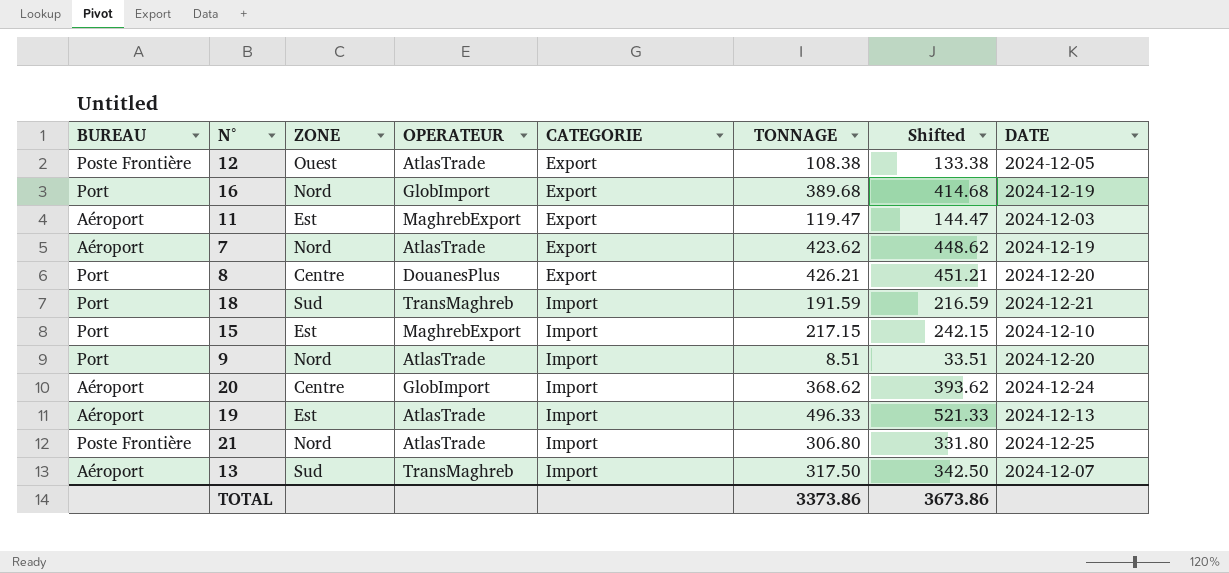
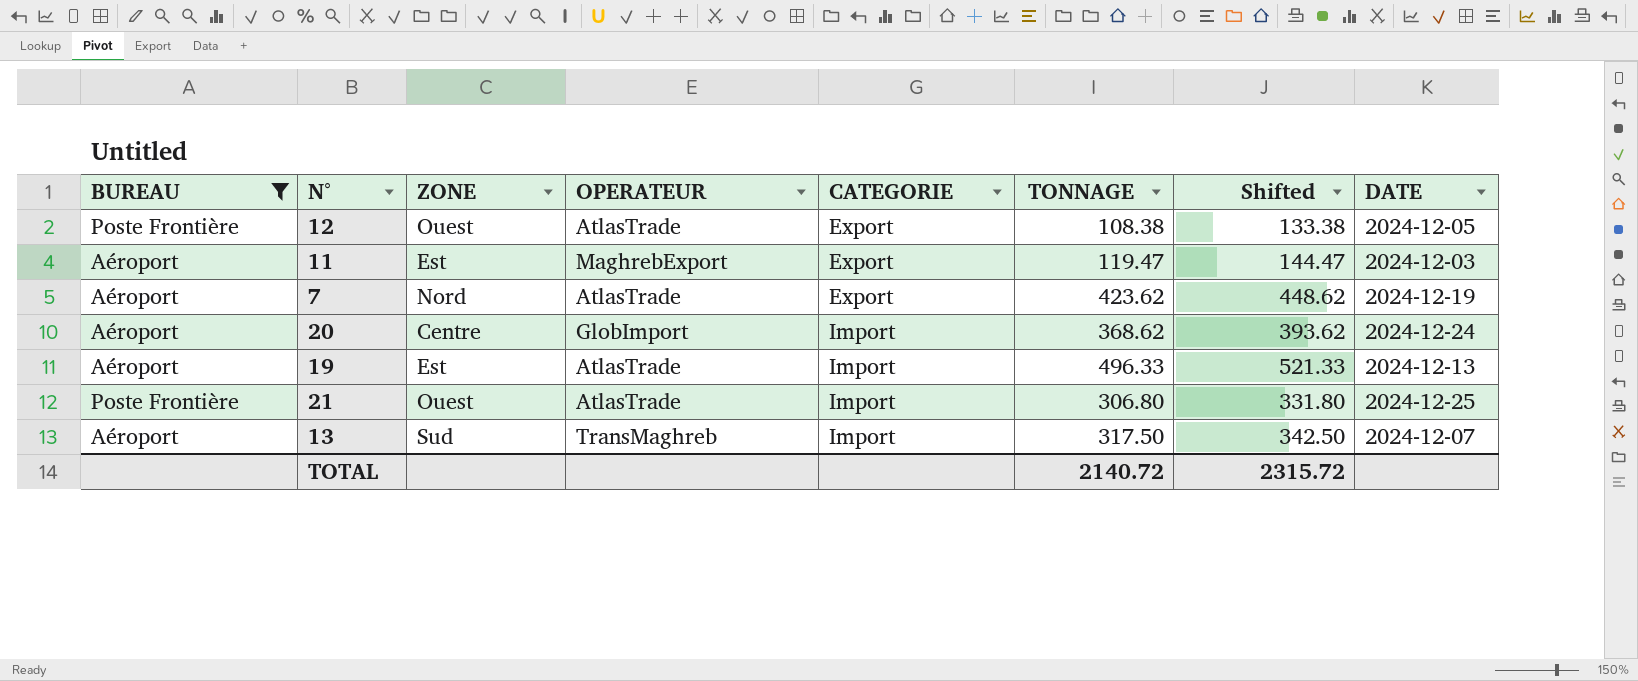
filter: none -> BUREAU != Port
21 | ZONE: Nord -> Ouest
TOTAL | TONNAGE: 3373.86 -> 2140.72
TOTAL | Shifted: 3673.86 -> 2315.72

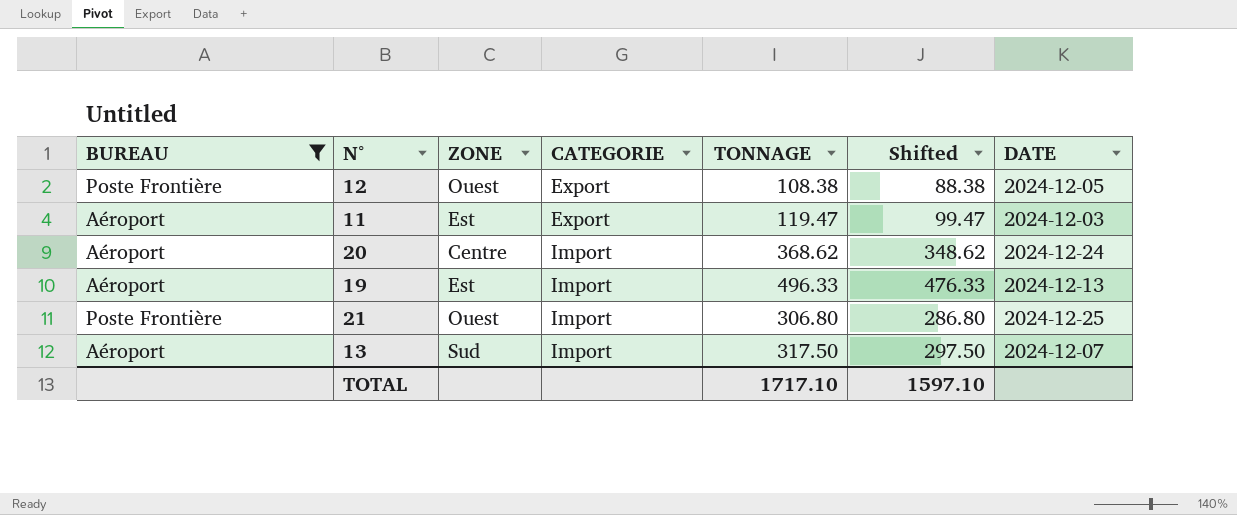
column OPERATEUR | position: 4 -> none
column Shifted | formula: [TONNAGE] + 25 -> [TONNAGE] - 20
row 7: Aéroport | Nord | AtlasTrade | Export | 423.62 | 448.62 | 2024-12-19 -> none
TOTAL | TONNAGE: 2140.72 -> 1717.10
TOTAL | Shifted: 2315.72 -> 1597.10

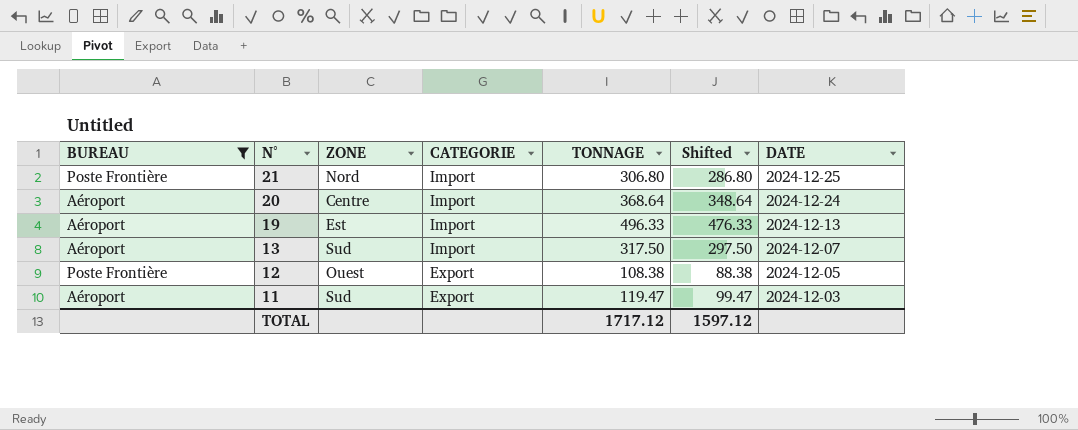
row order: CATEGORIE ascending -> N° descending
21 | ZONE: Ouest -> Nord
20 | TONNAGE: 368.62 -> 368.64
20 | Shifted: 348.62 -> 348.64
11 | ZONE: Est -> Sud
TOTAL | TONNAGE: 1717.10 -> 1717.12
TOTAL | Shifted: 1597.10 -> 1597.12

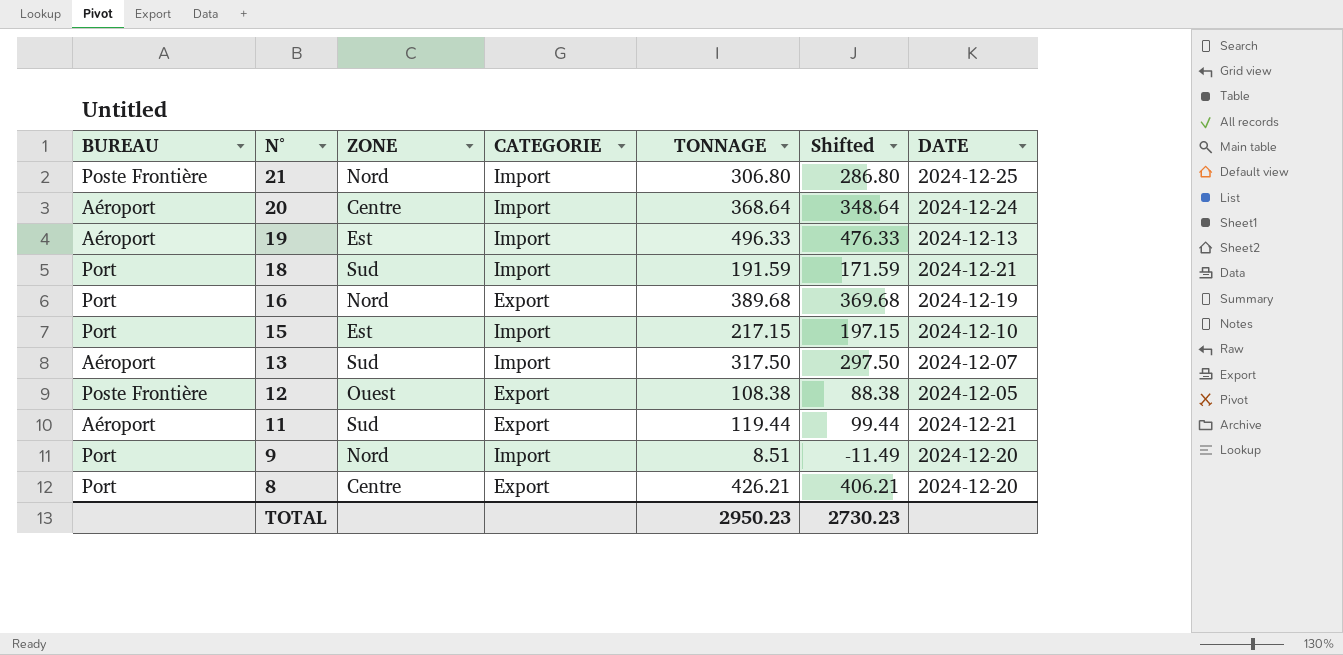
filter: BUREAU != Port -> none
11 | TONNAGE: 119.47 -> 119.44
11 | Shifted: 99.47 -> 99.44
11 | DATE: 2024-12-03 -> 2024-12-21
TOTAL | TONNAGE: 1717.12 -> 2950.23
TOTAL | Shifted: 1597.12 -> 2730.23

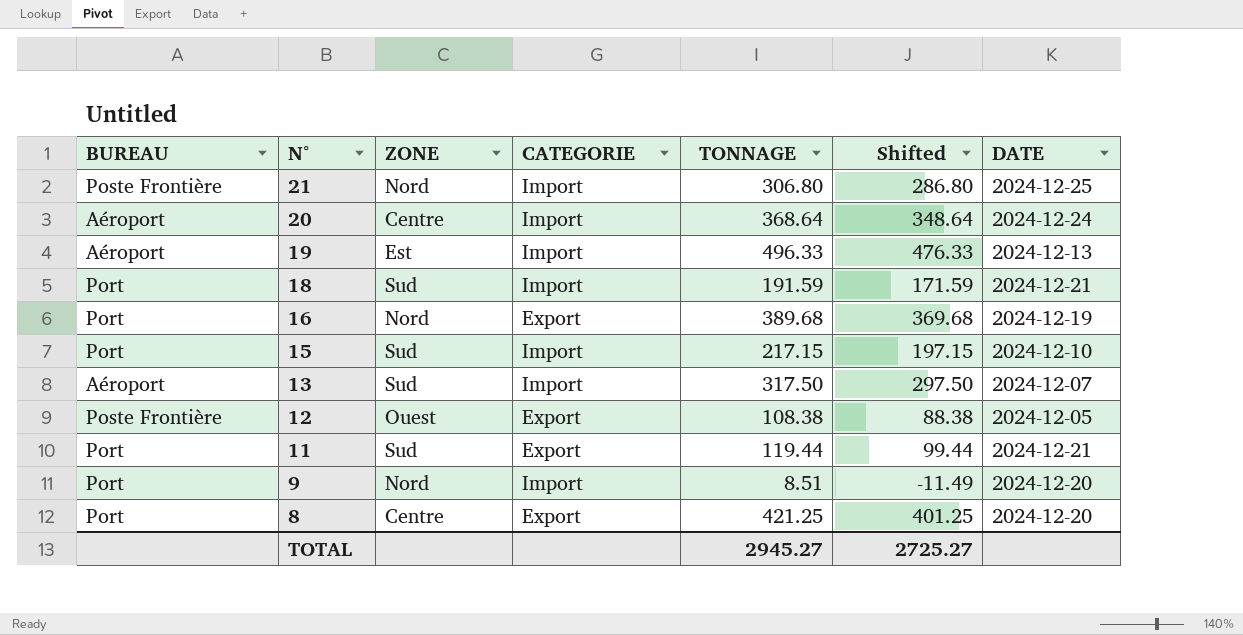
15 | ZONE: Est -> Sud
11 | BUREAU: Aéroport -> Port
8 | TONNAGE: 426.21 -> 421.25
8 | Shifted: 406.21 -> 401.25
TOTAL | TONNAGE: 2950.23 -> 2945.27
TOTAL | Shifted: 2730.23 -> 2725.27

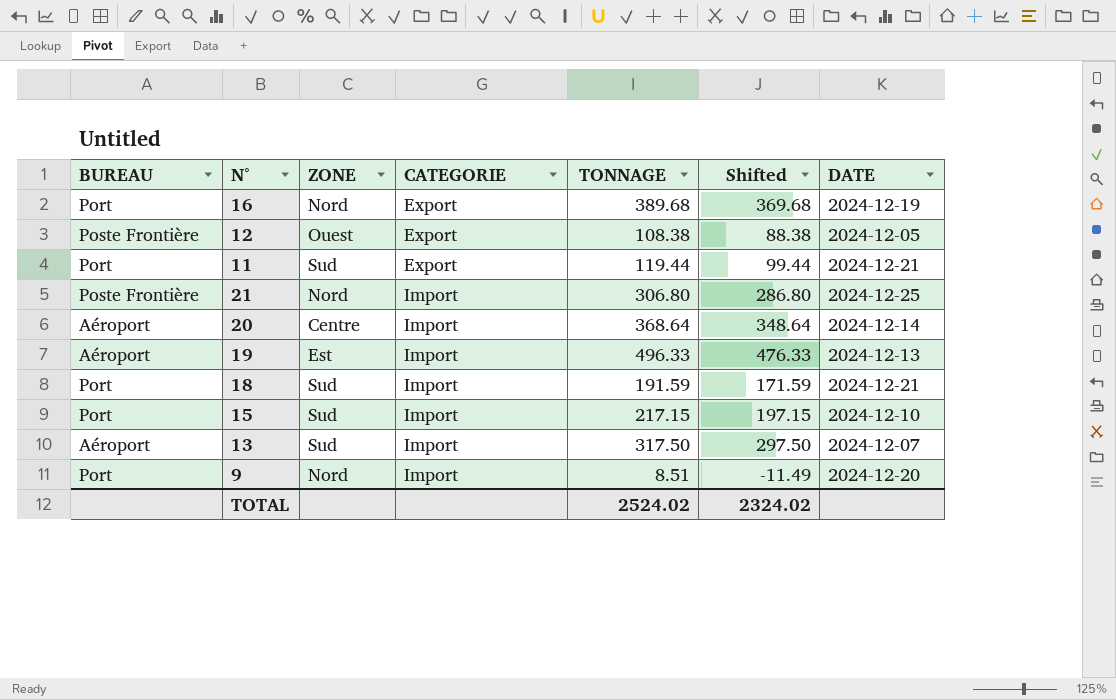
row order: N° descending -> CATEGORIE ascending
row 8: Port | Centre | Export | 421.25 | 401.25 | 2024-12-20 -> none
20 | DATE: 2024-12-24 -> 2024-12-14
TOTAL | TONNAGE: 2945.27 -> 2524.02
TOTAL | Shifted: 2725.27 -> 2324.02

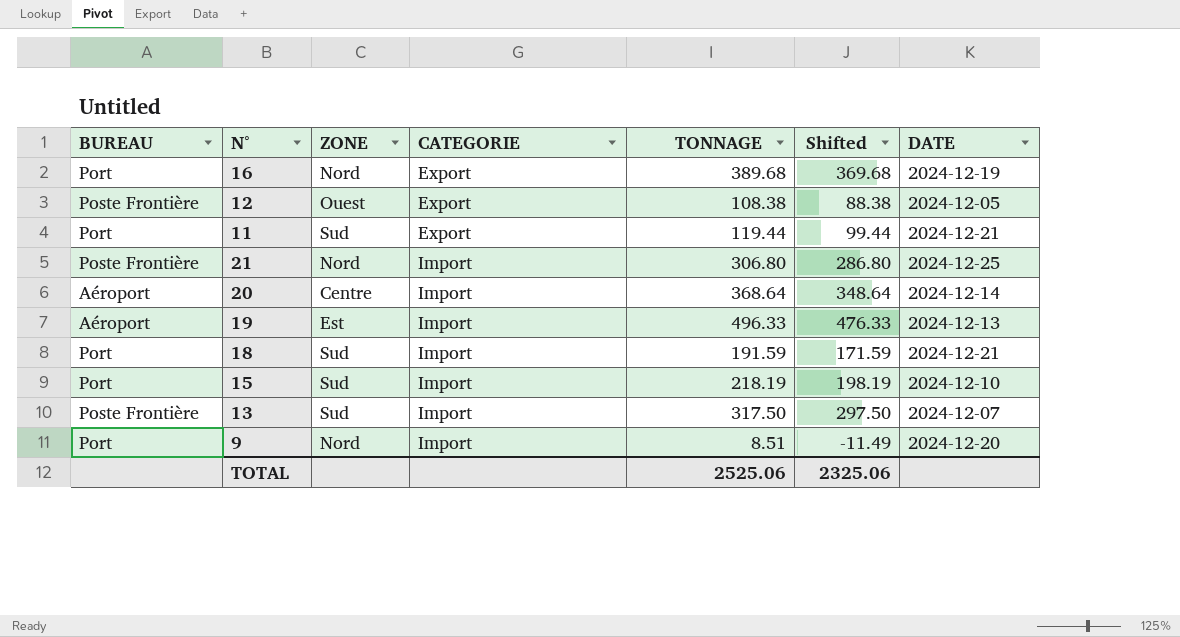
15 | TONNAGE: 217.15 -> 218.19
15 | Shifted: 197.15 -> 198.19
13 | BUREAU: Aéroport -> Poste Frontière
TOTAL | TONNAGE: 2524.02 -> 2525.06
TOTAL | Shifted: 2324.02 -> 2325.06

